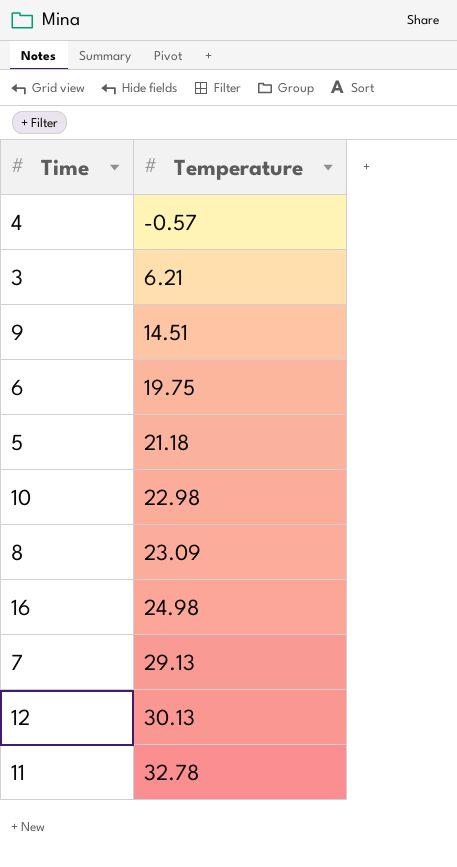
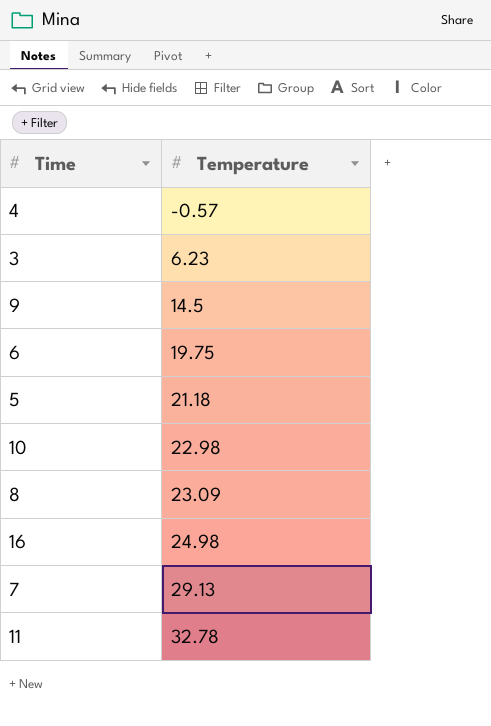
row 12: 30.13 -> none
3 | Temperature: 6.21 -> 6.23
9 | Temperature: 14.51 -> 14.5

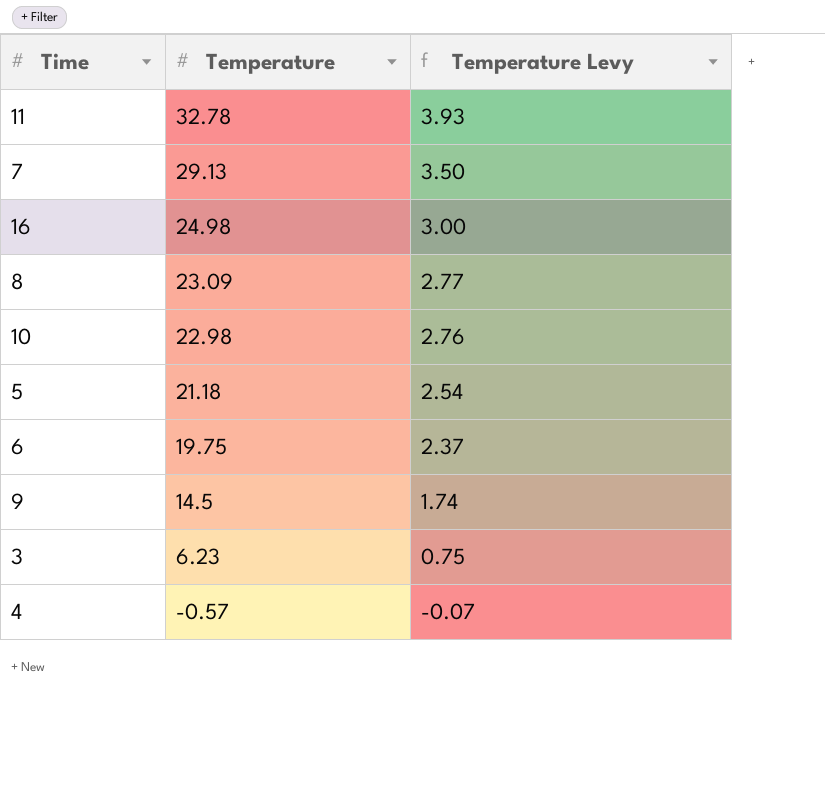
row order: Temperature ascending -> Temperature descending
column Temperature Levy | formula: none -> [Temperature] * 0.12

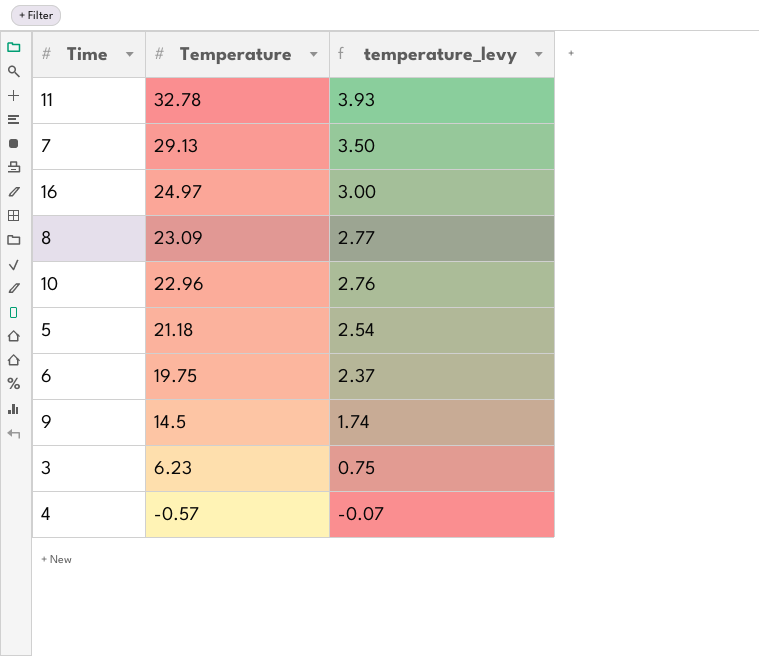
column name: Temperature Levy -> temperature_levy
16 | Temperature: 24.98 -> 24.97
10 | Temperature: 22.98 -> 22.96

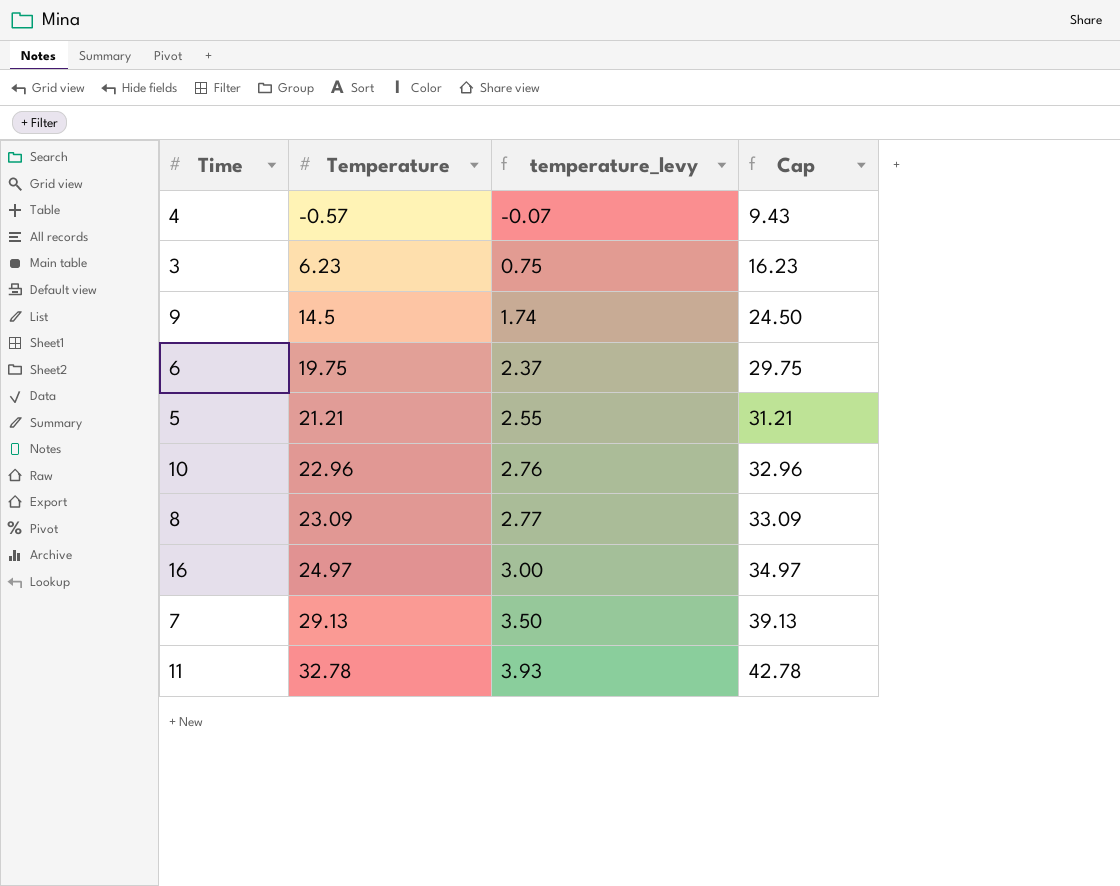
row order: Temperature descending -> Temperature ascending
column Cap | formula: none -> [Temperature] + 10
5 | Temperature: 21.18 -> 21.21
5 | temperature_levy: 2.54 -> 2.55

